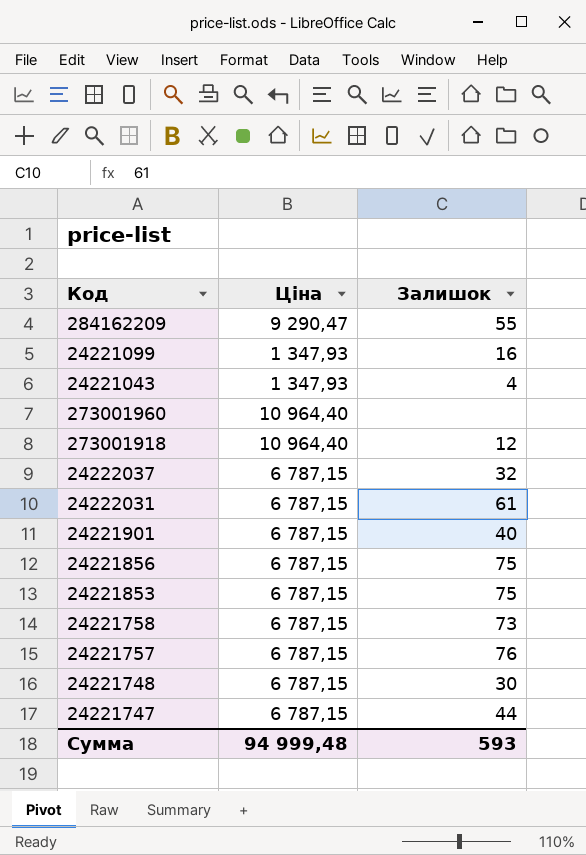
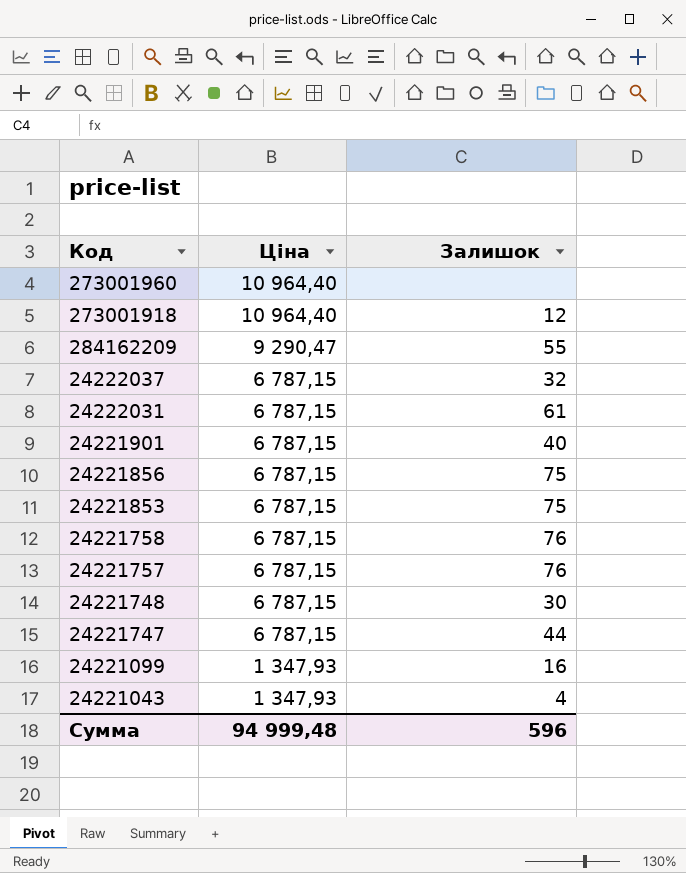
row order: none -> Ціна descending
24221758 | Залишок: 73 -> 76
Сумма | Залишок: 593 -> 596

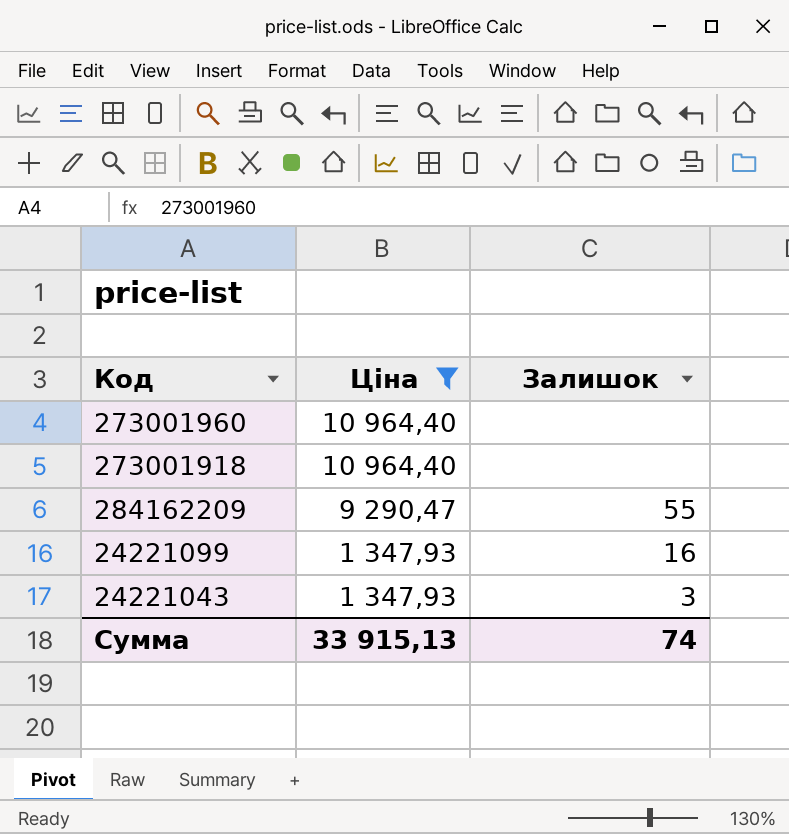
filter: none -> Ціна != 6 787,15
273001918 | Залишок: 12 -> none
24221043 | Залишок: 4 -> 3
Сумма | Ціна: 94 999,48 -> 33 915,13
Сумма | Залишок: 596 -> 74

